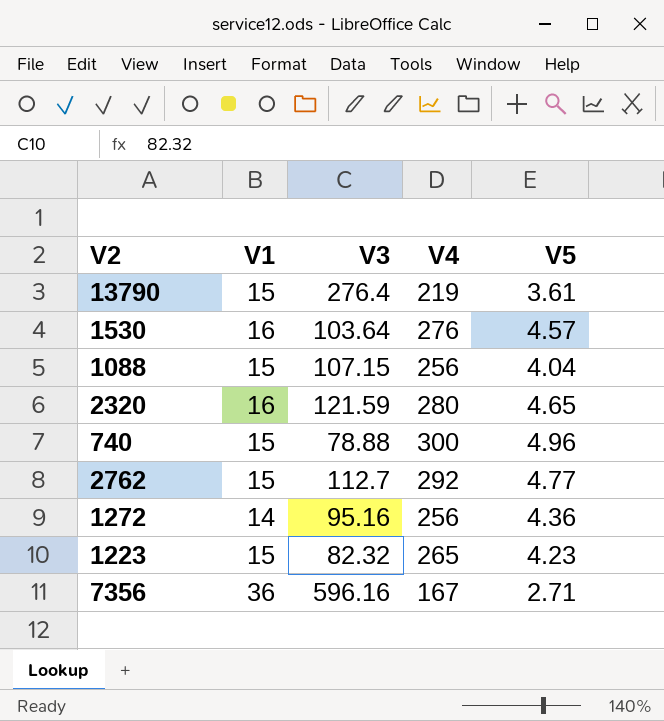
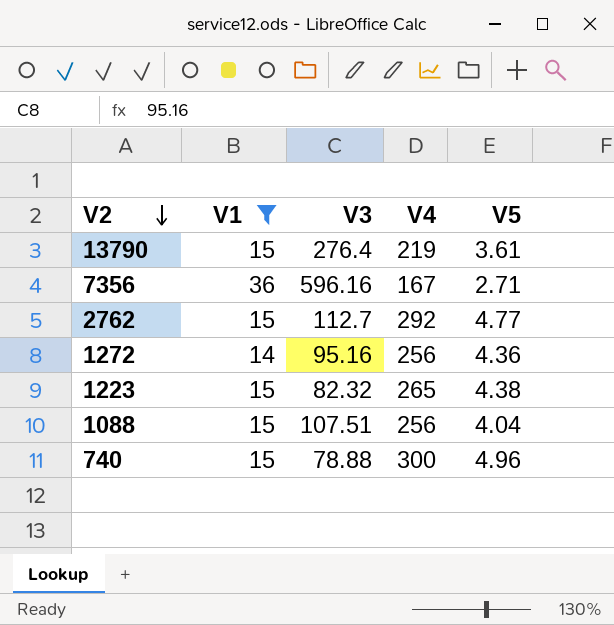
filter: none -> V1 != 16
row order: none -> V2 descending
1223 | V5: 4.23 -> 4.38
1088 | V3: 107.15 -> 107.51

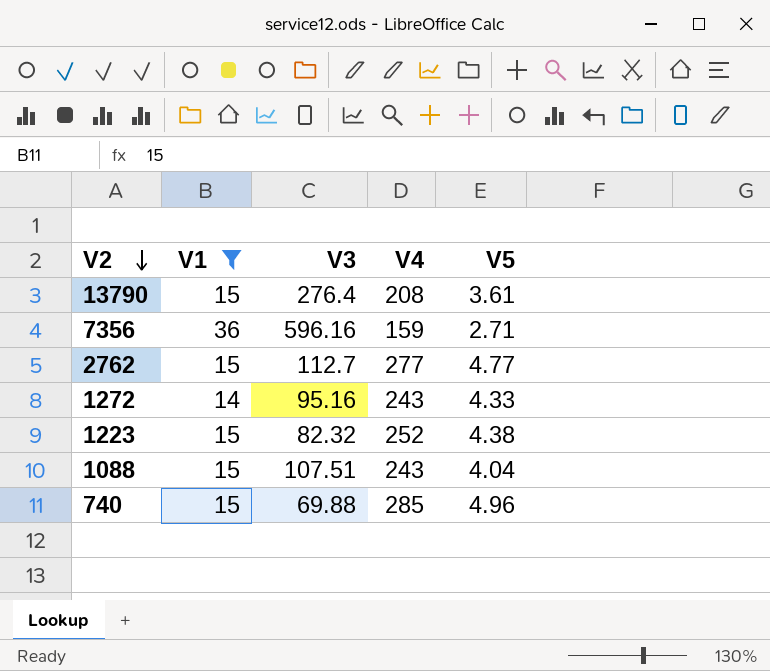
13790 | V4: 219 -> 208
7356 | V4: 167 -> 159
2762 | V4: 292 -> 277
1272 | V4: 256 -> 243
1272 | V5: 4.36 -> 4.33
1223 | V4: 265 -> 252
1088 | V4: 256 -> 243
740 | V3: 78.88 -> 69.88
740 | V4: 300 -> 285

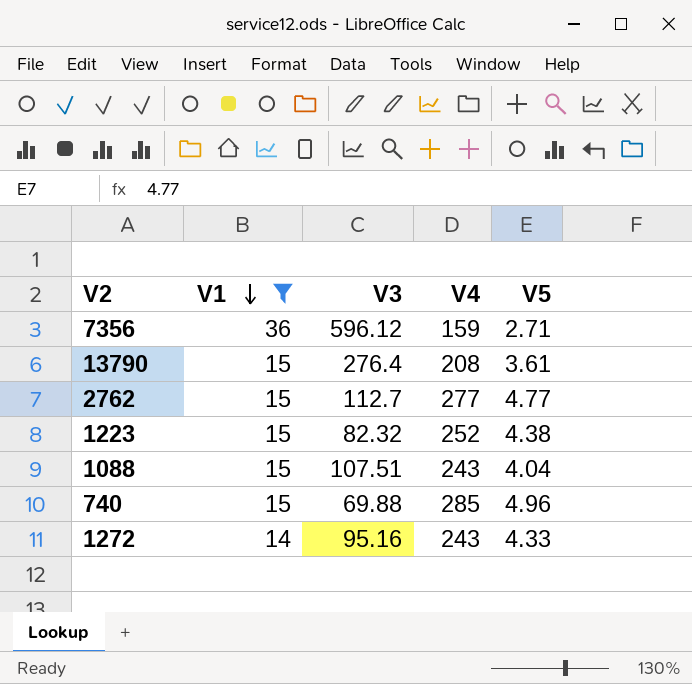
row order: V2 descending -> V1 descending
7356 | V3: 596.16 -> 596.12

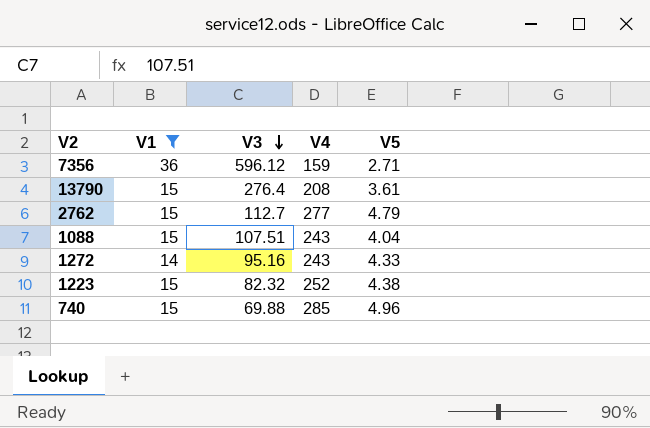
row order: V1 descending -> V3 descending
2762 | V5: 4.77 -> 4.79

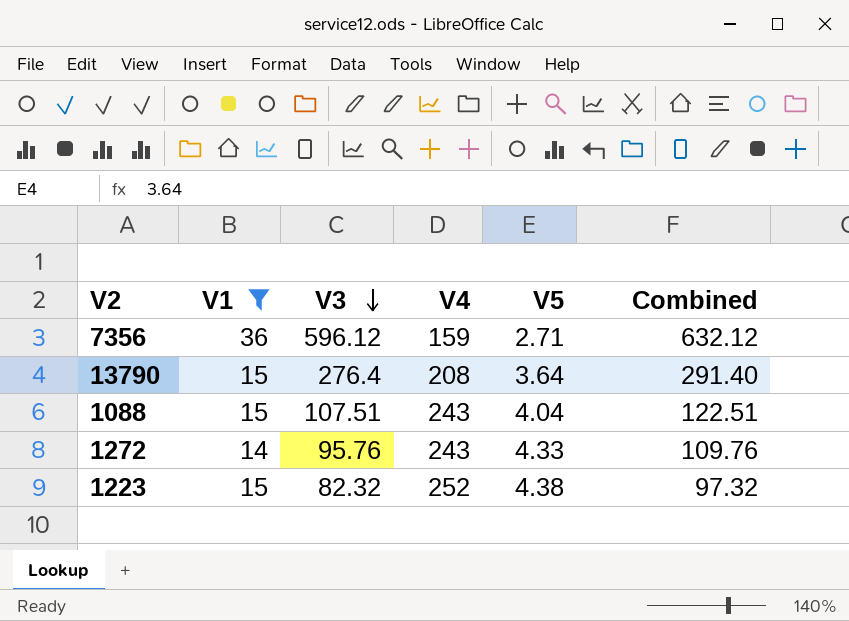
column Combined | formula: none -> [V1] + [V3]
row 2762: 15 | 112.7 | 277 | 4.79 -> none
row 740: 15 | 69.88 | 285 | 4.96 -> none
13790 | V5: 3.61 -> 3.64
1272 | V3: 95.16 -> 95.76

